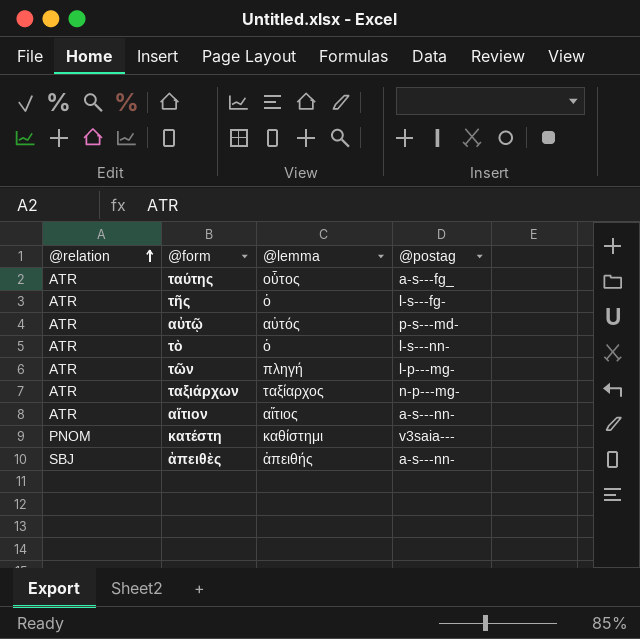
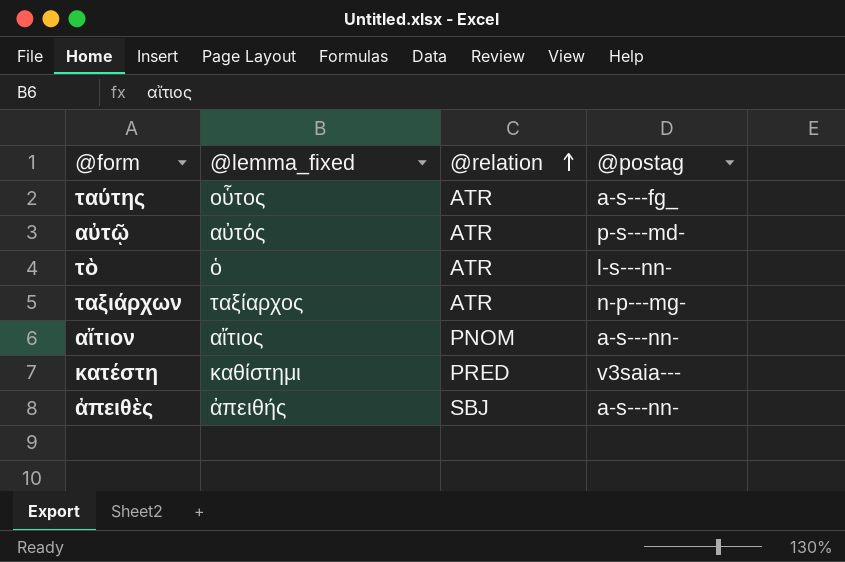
column name: @lemma -> @lemma_fixed
column @relation | position: 1 -> 3
row τῆς: ATR | ὁ | l-s---fg- -> none
row τῶν: ATR | πληγή | l-p---mg- -> none
αἴτιον | @relation: ATR -> PNOM
κατέστη | @relation: PNOM -> PRED

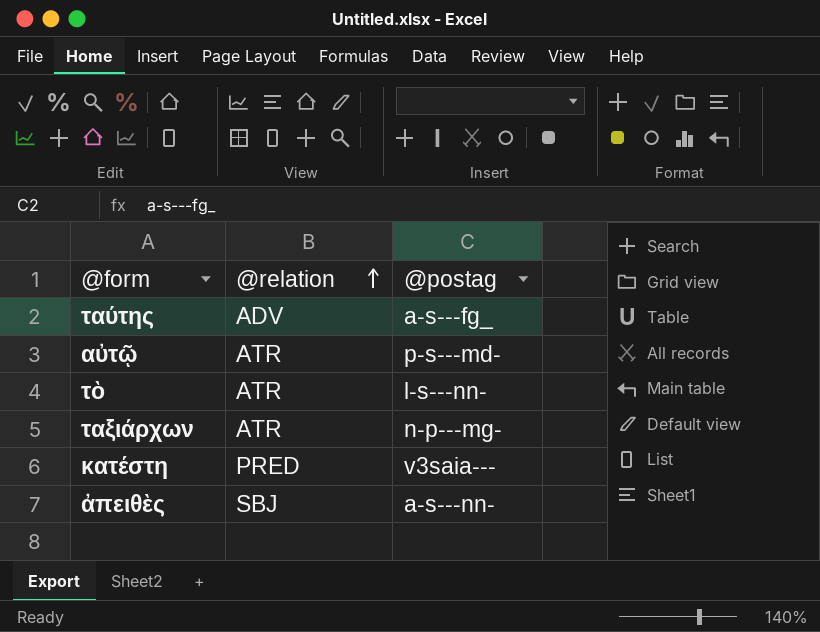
column @lemma_fixed | position: 2 -> none
row αἴτιον: αἴτιος | PNOM | a-s---nn- -> none
ταύτης | @relation: ATR -> ADV

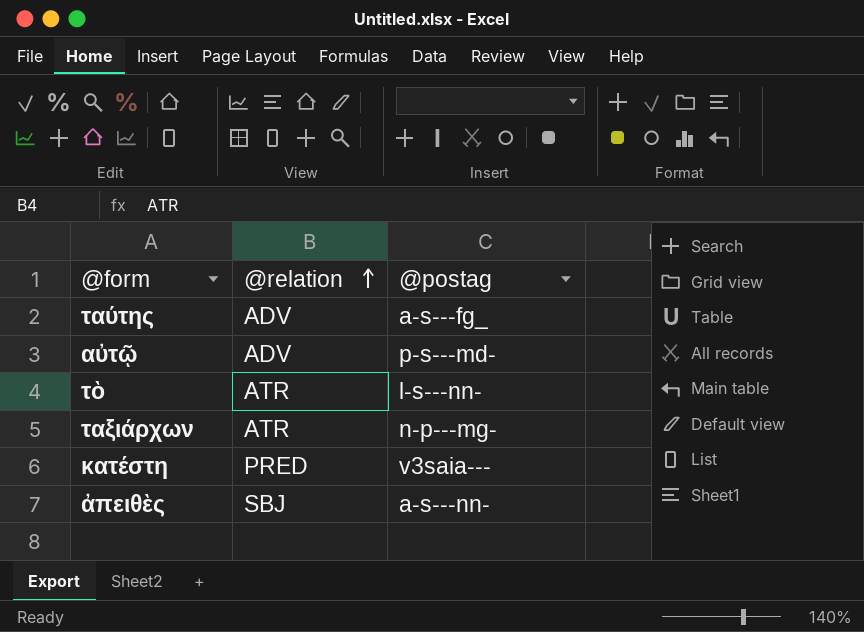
αὐτῷ | @relation: ATR -> ADV

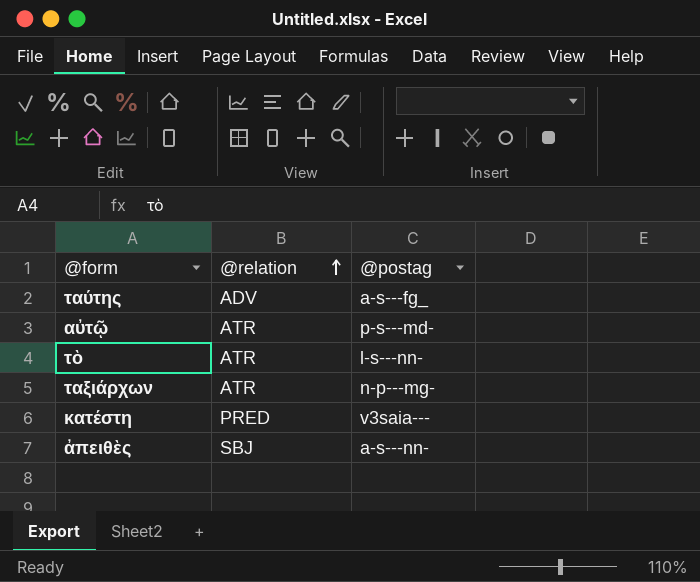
αὐτῷ | @relation: ADV -> ATR

